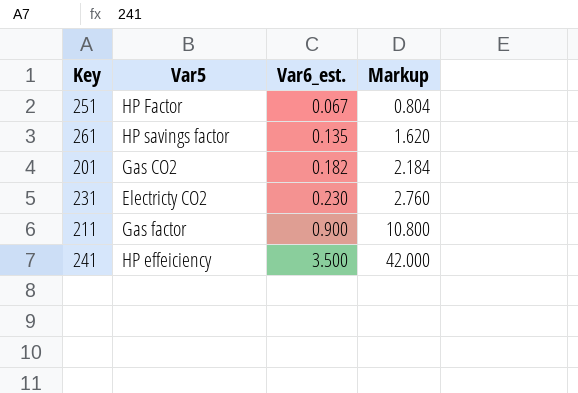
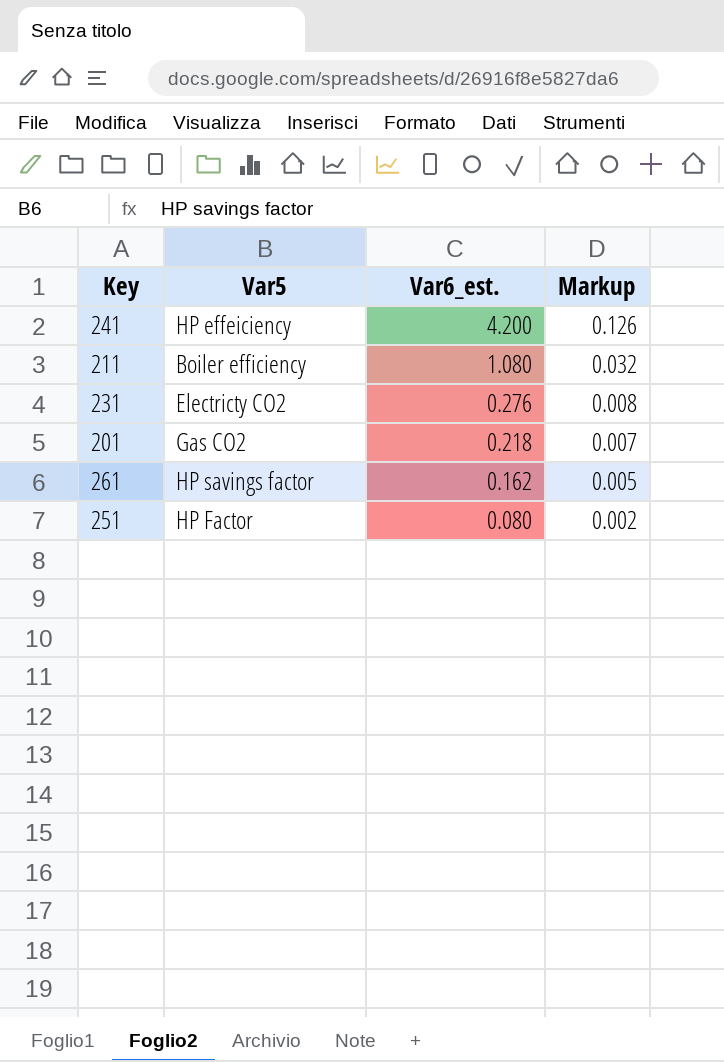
row order: Var6_est. ascending -> Var6_est. descending
column Markup | formula: [Var6_est.] * 12 -> [Var6_est.] * 0.03
241 | Var6_est.: 3.500 -> 4.200
211 | Var5: Gas factor -> Boiler efficiency
211 | Var6_est.: 0.900 -> 1.080
231 | Var6_est.: 0.230 -> 0.276
201 | Var6_est.: 0.182 -> 0.218
261 | Var6_est.: 0.135 -> 0.162
251 | Var6_est.: 0.067 -> 0.080

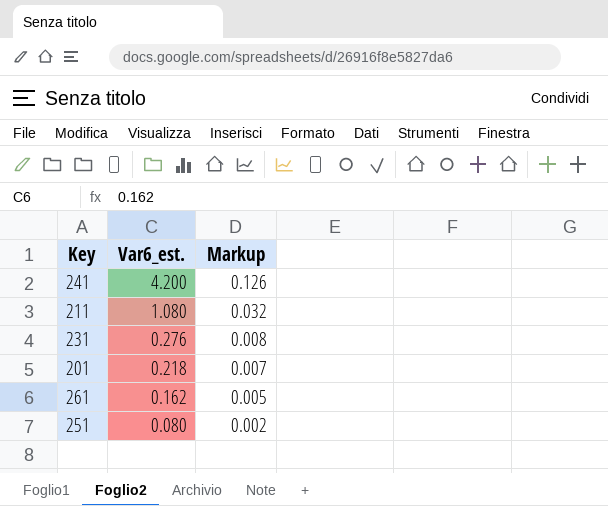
column Var5 | position: 2 -> none

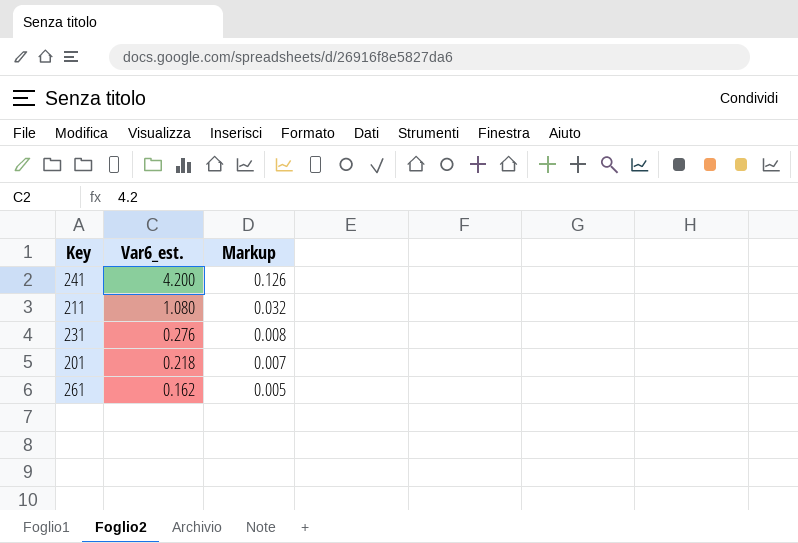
row 251: 0.080 | 0.002 -> none

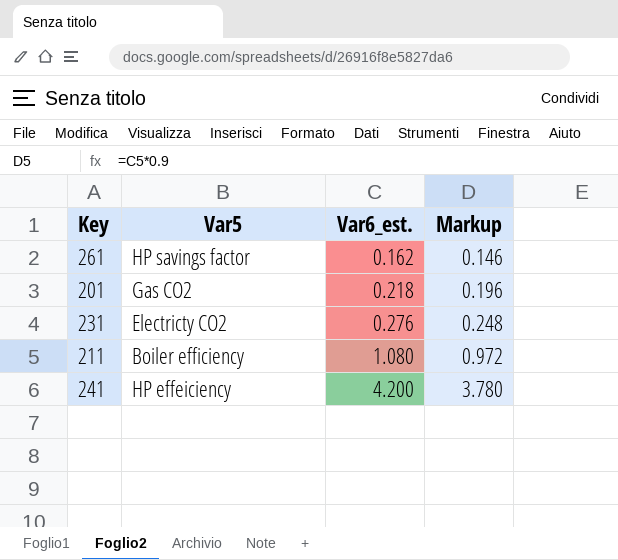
row order: Var6_est. descending -> Var6_est. ascending
column Var5 | position: none -> 2
column Markup | formula: [Var6_est.] * 0.03 -> [Var6_est.] * 0.9

